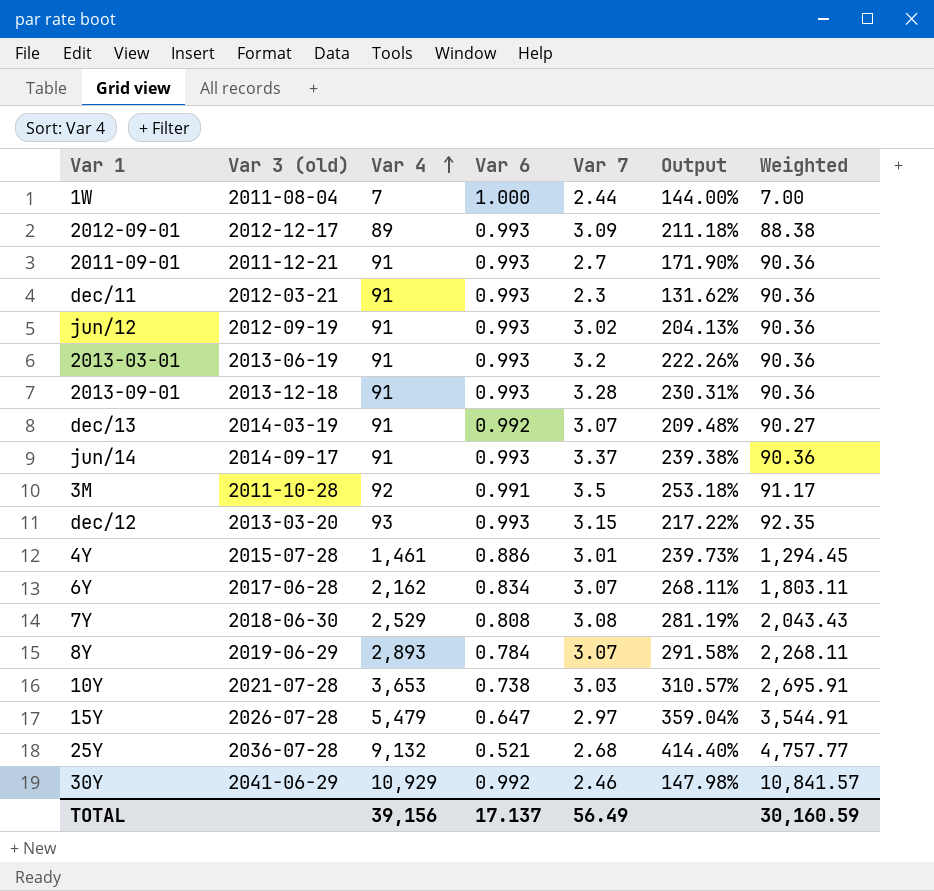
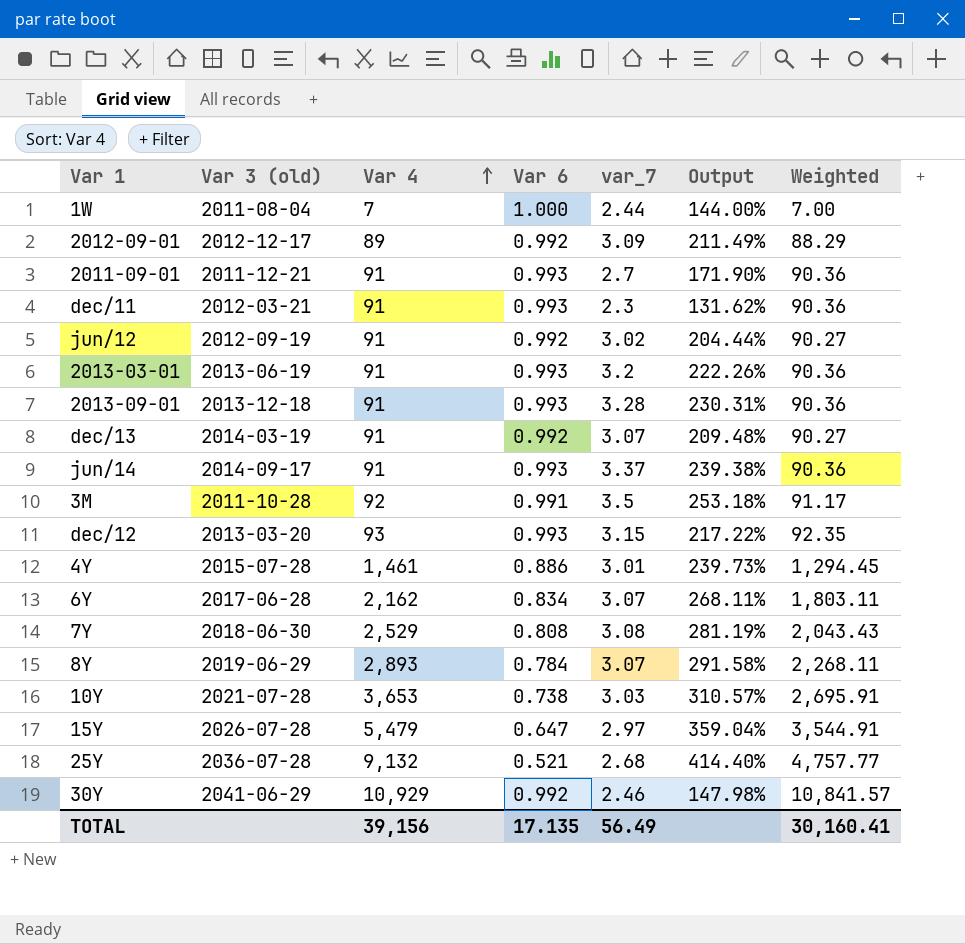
column name: Var 7 -> var_7
2012-09-01 | Var 6: 0.993 -> 0.992
2012-09-01 | Output: 211.18% -> 211.49%
2012-09-01 | Weighted: 88.38 -> 88.29
jun/12 | Var 6: 0.993 -> 0.992
jun/12 | Output: 204.13% -> 204.44%
jun/12 | Weighted: 90.36 -> 90.27
TOTAL | Var 6: 17.137 -> 17.135
TOTAL | Weighted: 30,160.59 -> 30,160.41

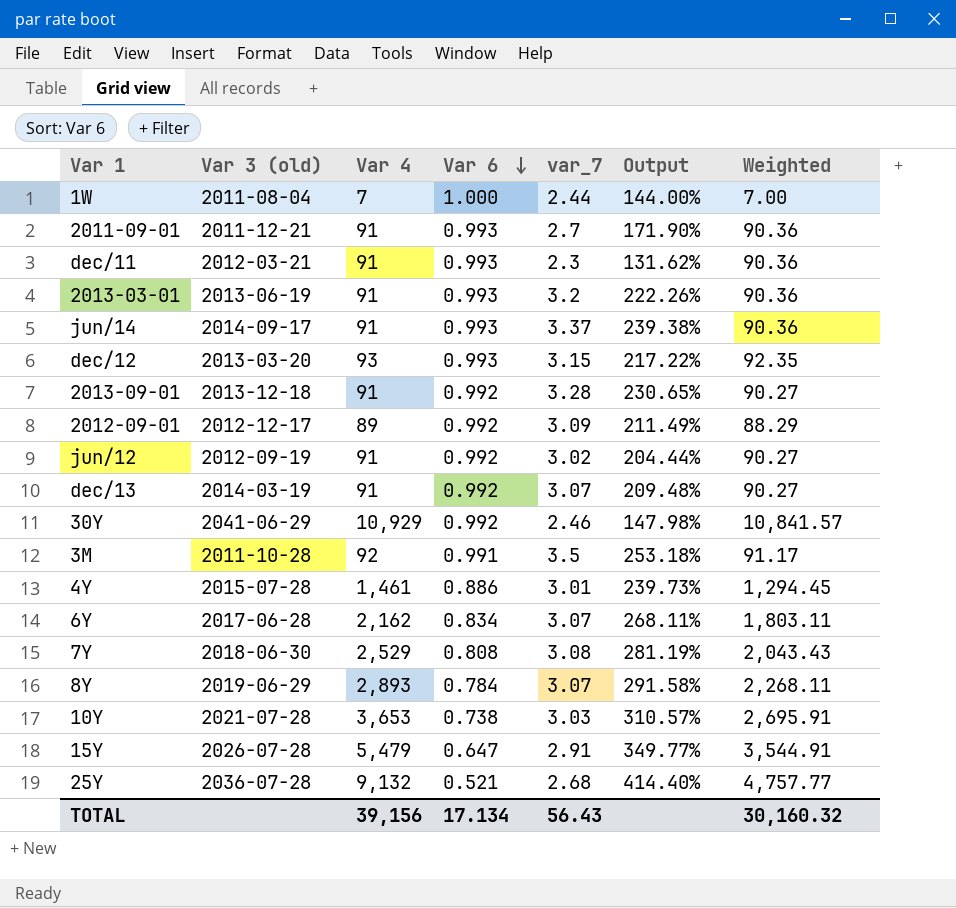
row order: Var 4 ascending -> Var 6 descending
2013-09-01 | Var 6: 0.993 -> 0.992
2013-09-01 | Output: 230.31% -> 230.65%
2013-09-01 | Weighted: 90.36 -> 90.27
15Y | var_7: 2.97 -> 2.91
15Y | Output: 359.04% -> 349.77%
TOTAL | Var 6: 17.135 -> 17.134
TOTAL | var_7: 56.49 -> 56.43
TOTAL | Weighted: 30,160.41 -> 30,160.32

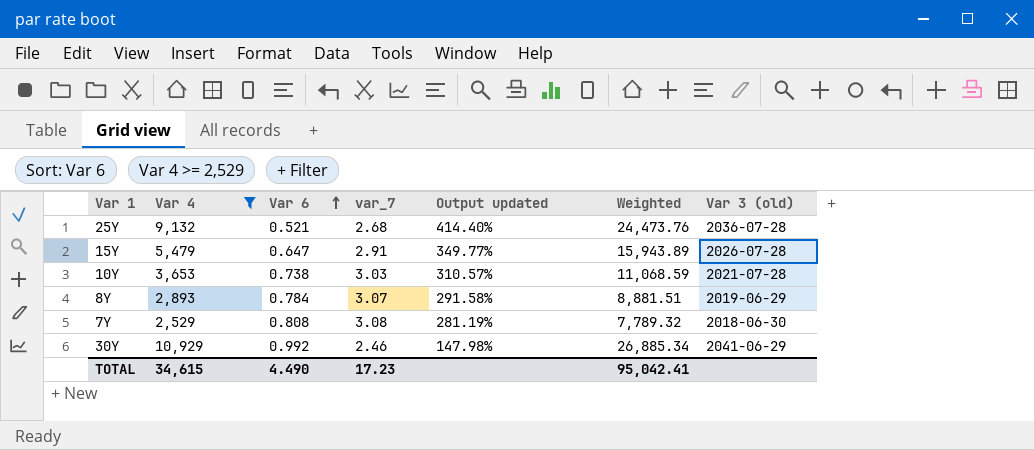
filter: none -> Var 4 >= 2,529
row order: Var 6 descending -> Var 6 ascending
column name: Output -> Output updated
column Weighted | formula: [Var 4] * [Var 6] -> [Var 4] * [var_7]
column Var 3 (old) | position: 2 -> 7
TOTAL | Var 4: 39,156 -> 34,615
TOTAL | Var 6: 17.134 -> 4.490
TOTAL | var_7: 56.43 -> 17.23
TOTAL | Weighted: 30,160.32 -> 95,042.41

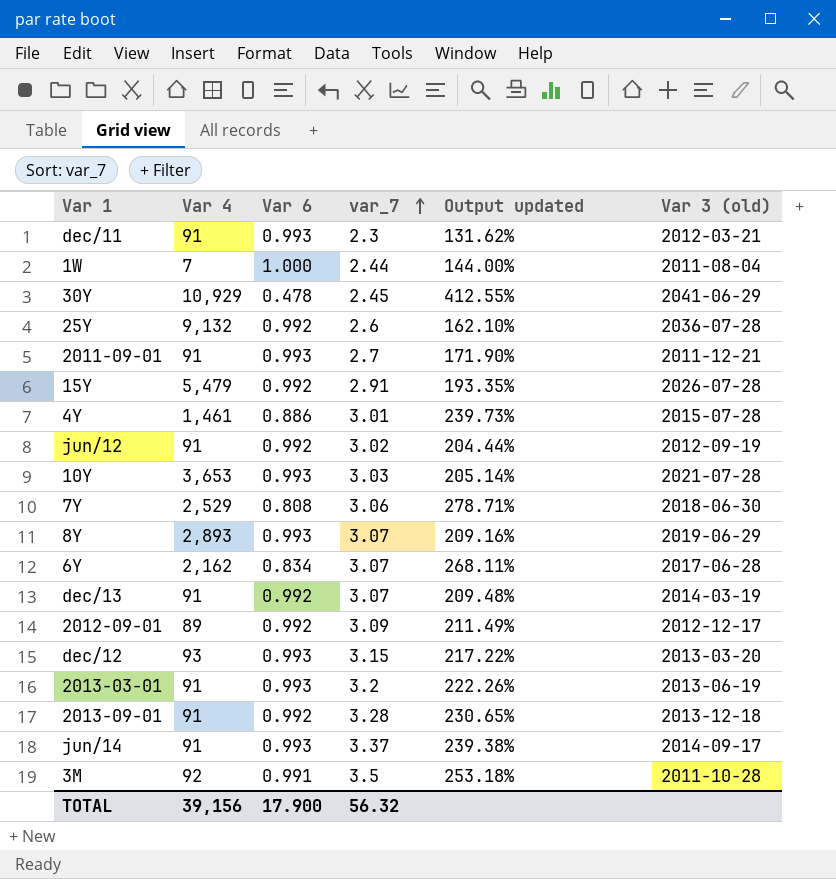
filter: Var 4 >= 2,529 -> none
row order: Var 6 ascending -> var_7 ascending
column Weighted | formula: [Var 4] * [var_7] -> none
30Y | Var 6: 0.992 -> 0.478
30Y | var_7: 2.46 -> 2.45
30Y | Output updated: 147.98% -> 412.55%
25Y | Var 6: 0.521 -> 0.992
25Y | var_7: 2.68 -> 2.6
25Y | Output updated: 414.40% -> 162.10%
15Y | Var 6: 0.647 -> 0.992
15Y | Output updated: 349.77% -> 193.35%
10Y | Var 6: 0.738 -> 0.993
10Y | Output updated: 310.57% -> 205.14%
7Y | var_7: 3.08 -> 3.06
7Y | Output updated: 281.19% -> 278.71%
8Y | Var 6: 0.784 -> 0.993
8Y | Output updated: 291.58% -> 209.16%
TOTAL | Var 4: 34,615 -> 39,156
TOTAL | Var 6: 4.490 -> 17.900
TOTAL | var_7: 17.23 -> 56.32

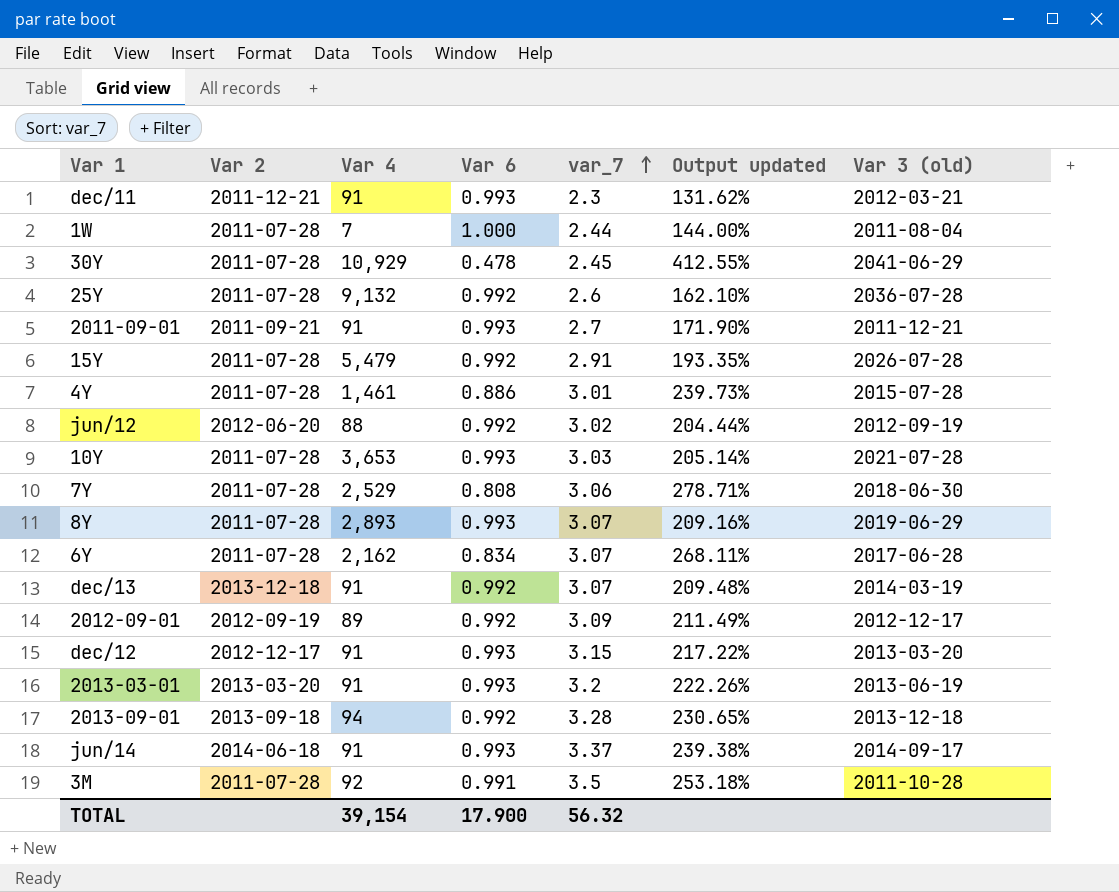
column Var 2 | position: none -> 2
jun/12 | Var 4: 91 -> 88
dec/12 | Var 4: 93 -> 91
2013-09-01 | Var 4: 91 -> 94
TOTAL | Var 4: 39,156 -> 39,154

